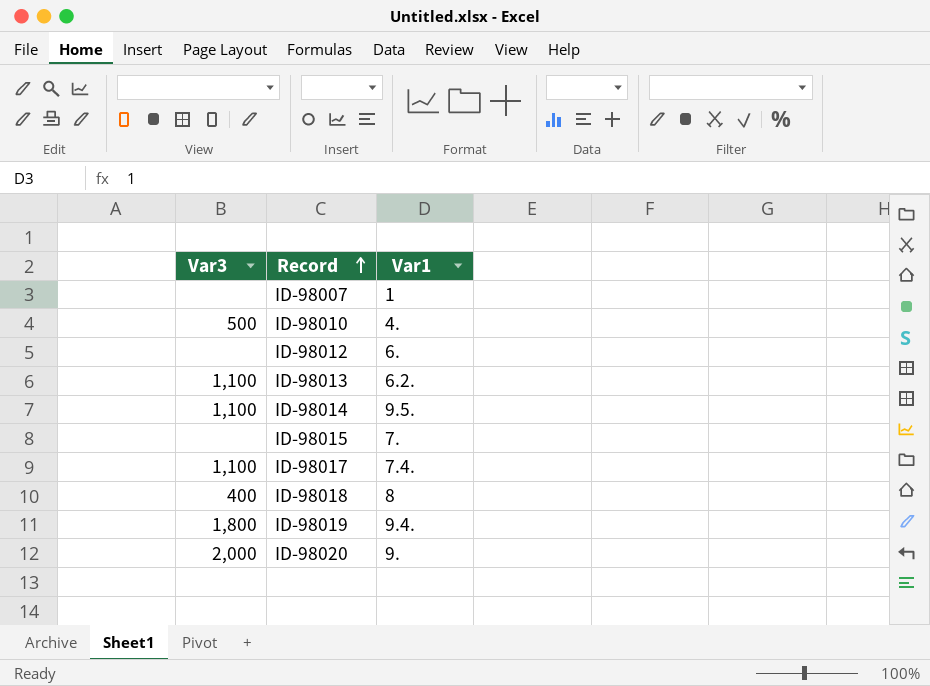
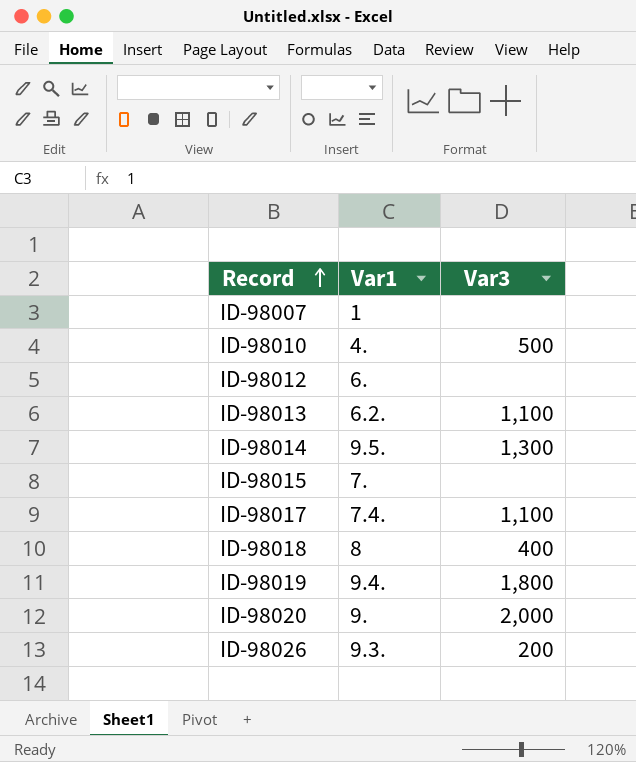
column Var3 | position: 1 -> 3
ID-98014 | Var3: 1,100 -> 1,300
row ID-98026: none -> 9.3. | 200

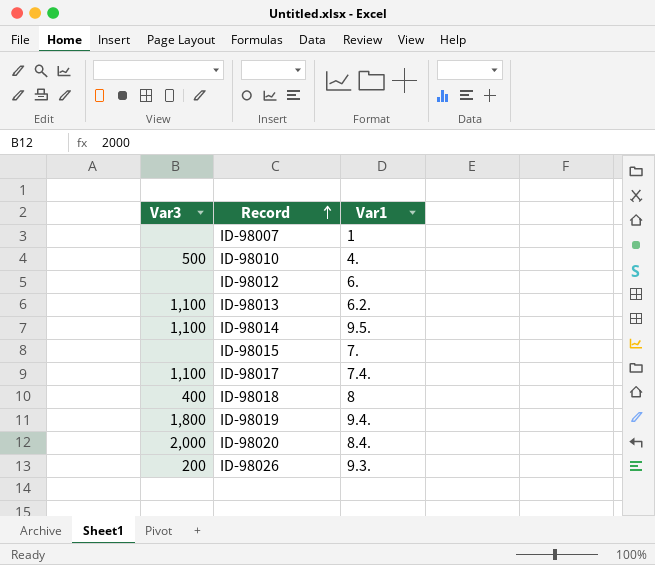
column Var3 | position: 3 -> 1
ID-98014 | Var3: 1,300 -> 1,100
ID-98020 | Var1: 9. -> 8.4.

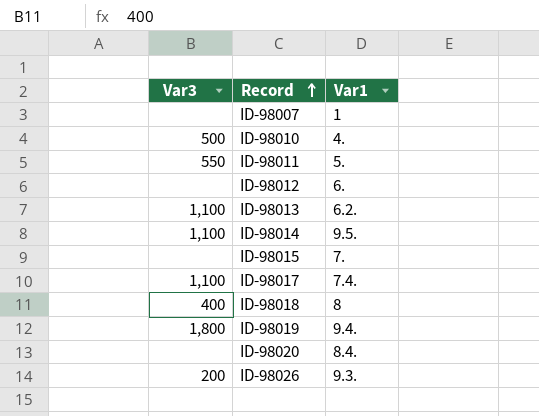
row ID-98011: none -> 550 | 5.
ID-98020 | Var3: 2,000 -> none

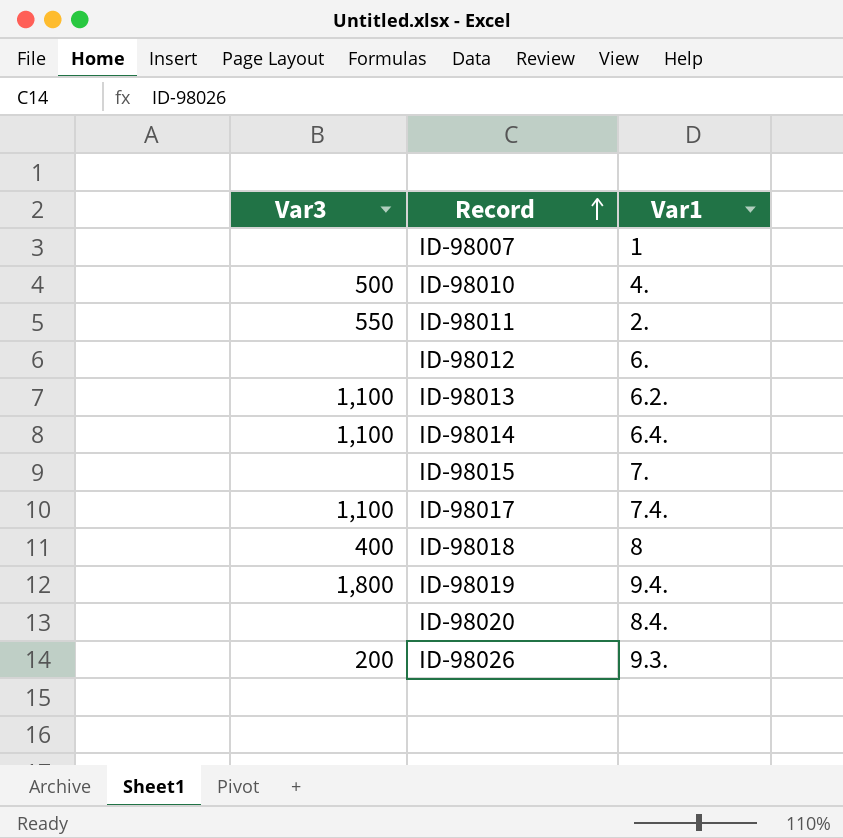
ID-98011 | Var1: 5. -> 2.
ID-98014 | Var1: 9.5. -> 6.4.

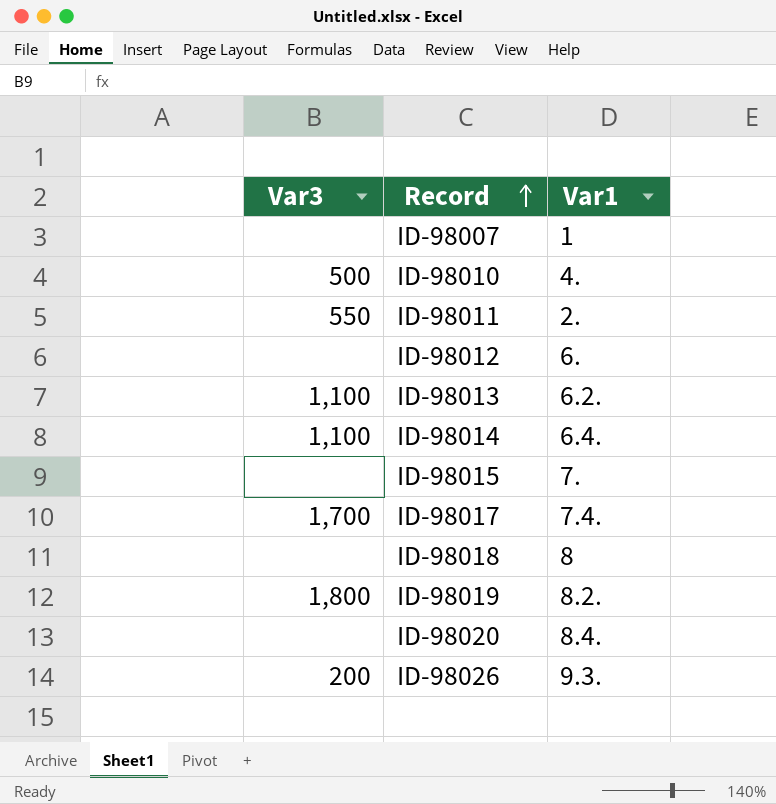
ID-98017 | Var3: 1,100 -> 1,700
ID-98018 | Var3: 400 -> none
ID-98019 | Var1: 9.4. -> 8.2.

